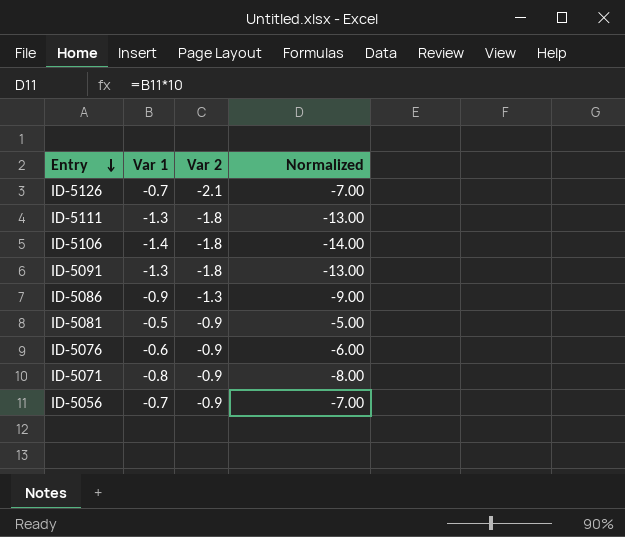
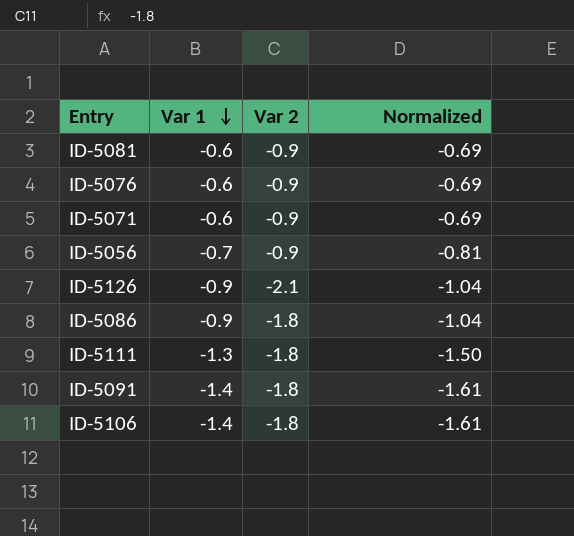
row order: Entry descending -> Var 1 descending
column Normalized | formula: [Var 1] * 10 -> [Var 1] * 1.15
ID-5081 | Var 1: -0.5 -> -0.6
ID-5071 | Var 1: -0.8 -> -0.6
ID-5126 | Var 1: -0.7 -> -0.9
ID-5086 | Var 2: -1.3 -> -1.8
ID-5091 | Var 1: -1.3 -> -1.4

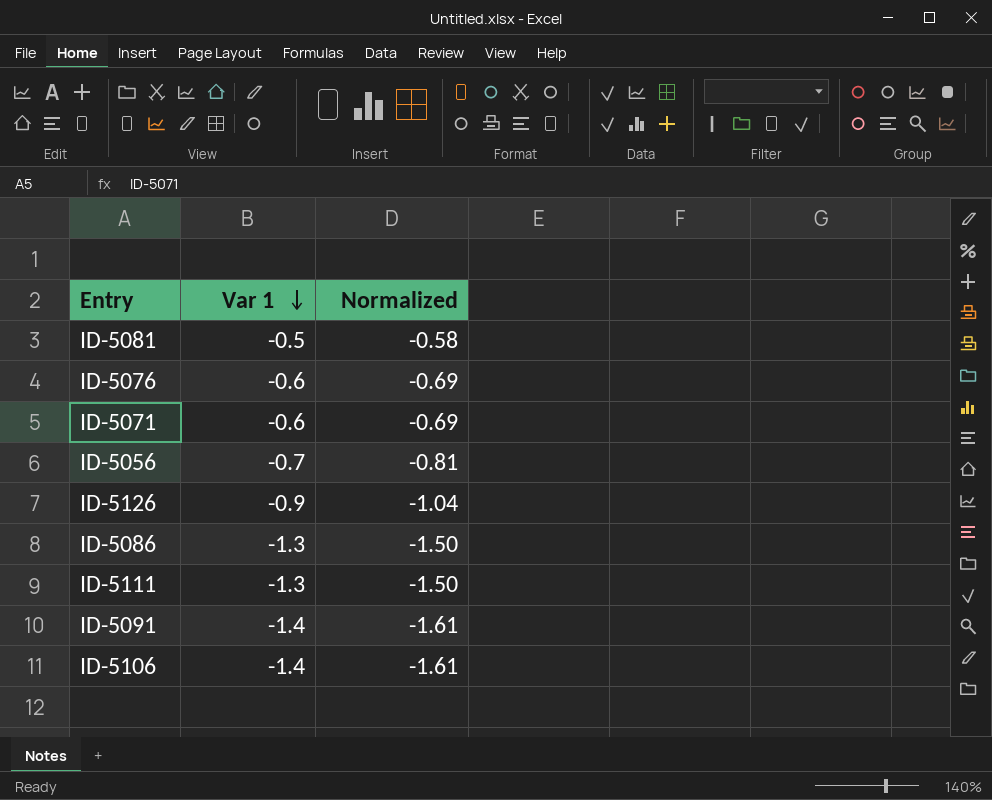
column Var 2 | position: 3 -> none
ID-5081 | Var 1: -0.6 -> -0.5
ID-5081 | Normalized: -0.69 -> -0.58
ID-5086 | Var 1: -0.9 -> -1.3
ID-5086 | Normalized: -1.04 -> -1.50

